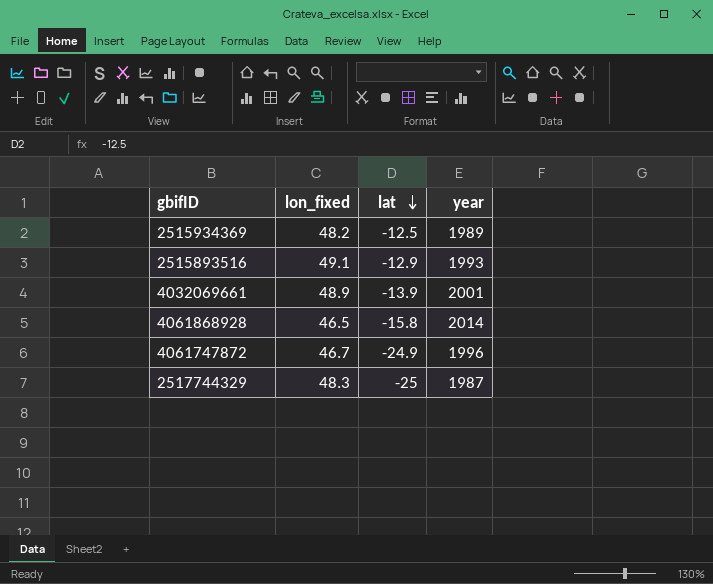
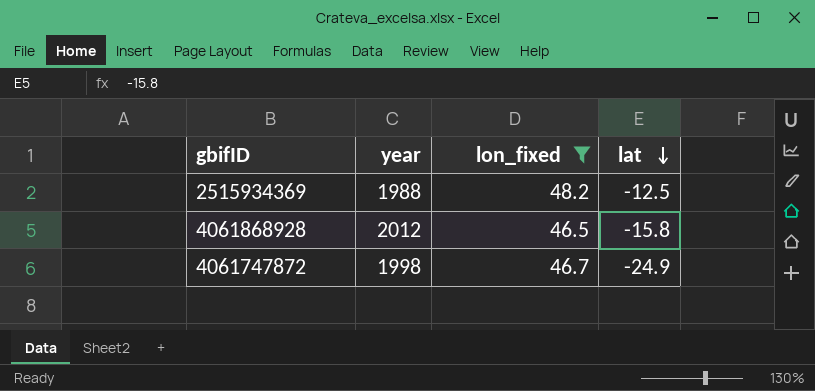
filter: none -> lon_fixed <= 48.2
column year | position: 4 -> 2
2515934369 | year: 1989 -> 1988
4061868928 | year: 2014 -> 2012
4061747872 | year: 1996 -> 1998

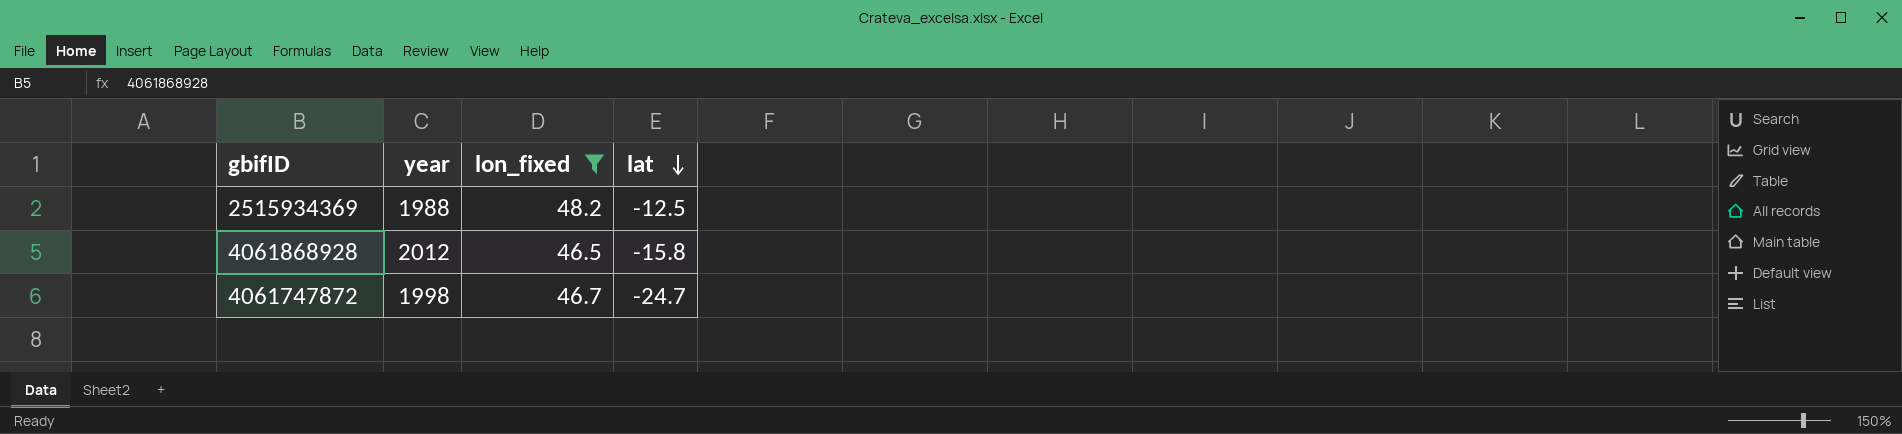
4061747872 | lat: -24.9 -> -24.7

